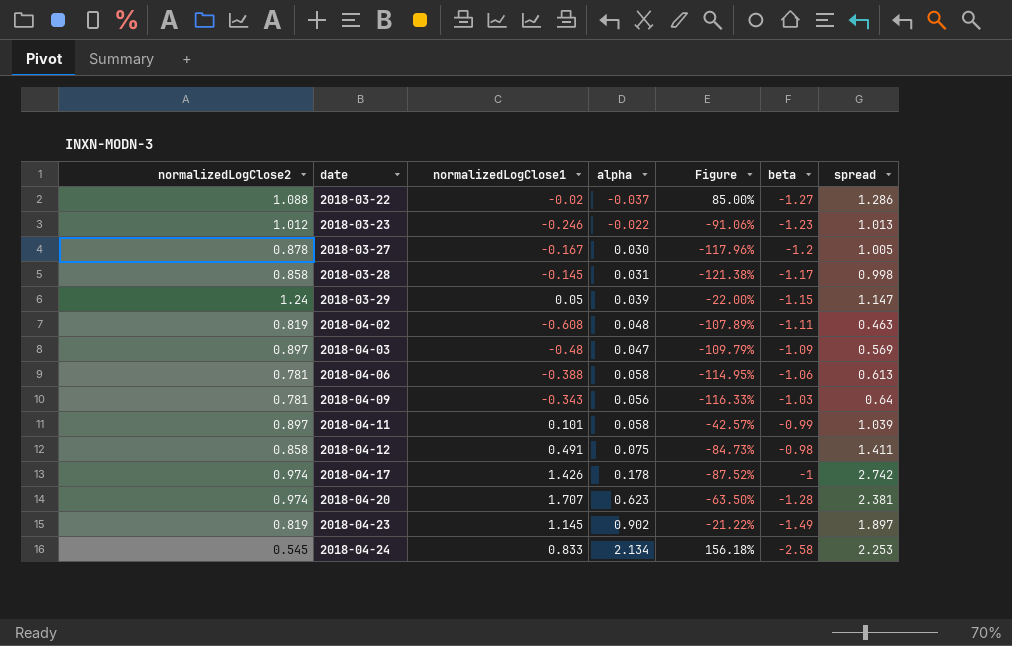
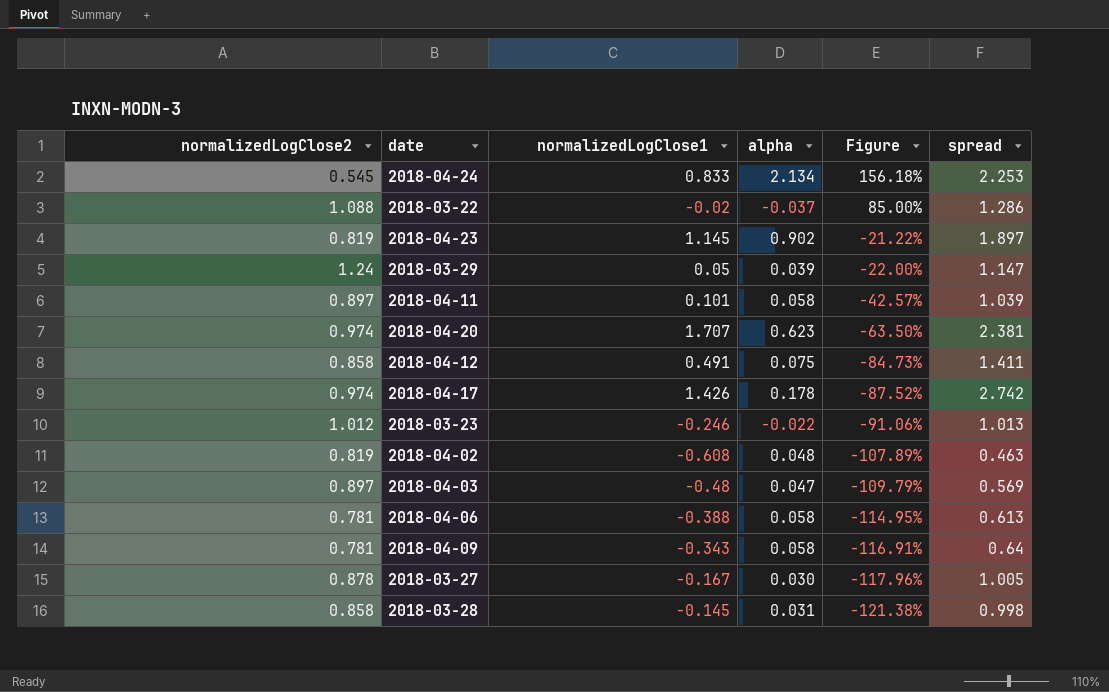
row order: date ascending -> Figure descending
column beta | position: 6 -> none
2018-04-09 | alpha: 0.056 -> 0.058
2018-04-09 | Figure: -116.33% -> -116.91%

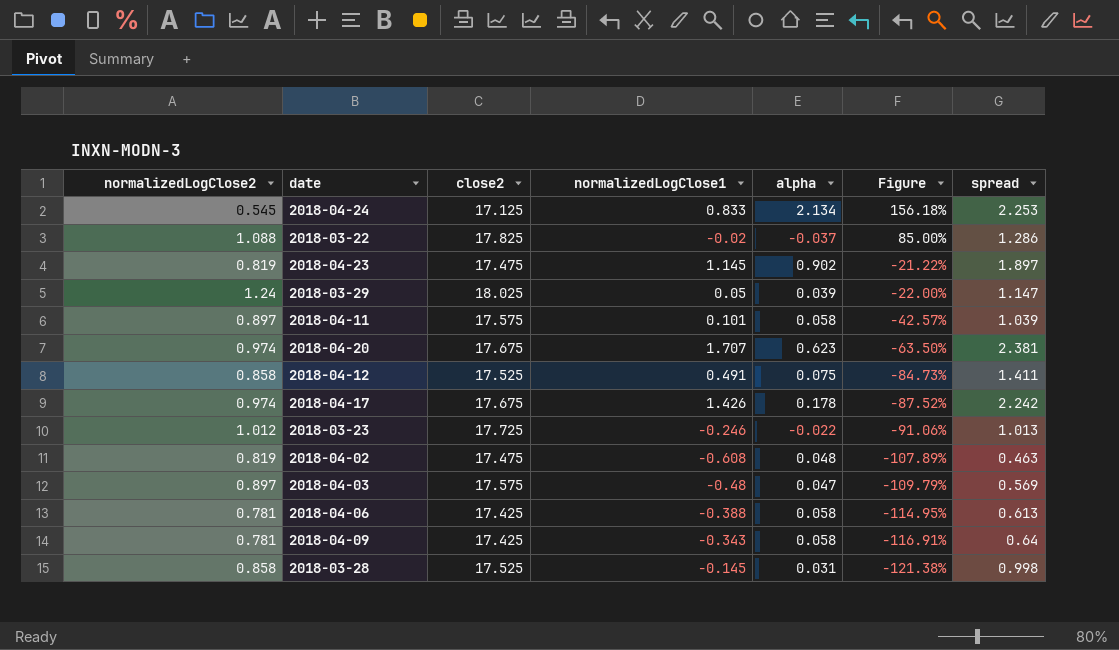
column close2 | position: none -> 3
row 2018-03-27: 0.878 | -0.167 | 0.030 | -117.96% | 1.005 -> none
2018-04-17 | spread: 2.742 -> 2.242

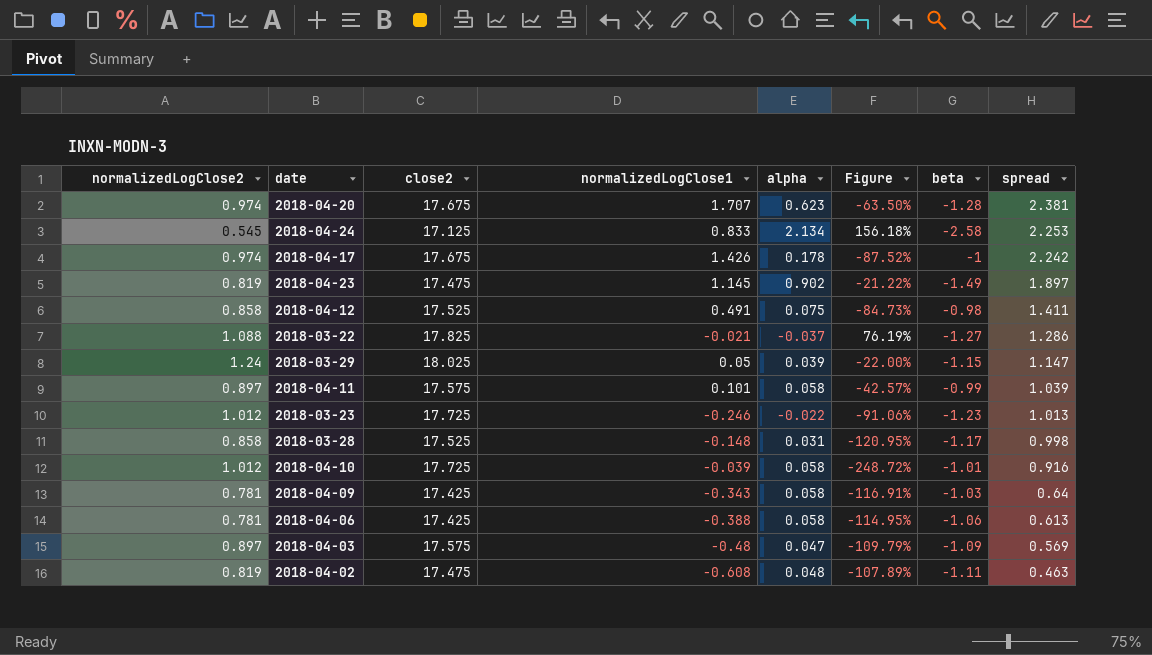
row order: Figure descending -> spread descending
column beta | position: none -> 7
2018-03-22 | normalizedLogClose1: -0.02 -> -0.021
2018-03-22 | Figure: 85.00% -> 76.19%
2018-03-28 | normalizedLogClose1: -0.145 -> -0.148
2018-03-28 | Figure: -121.38% -> -120.95%
row 2018-04-10: none -> 1.012 | 17.725 | -0.039 | 0.058 | -248.72% | -1.01 | 0.916

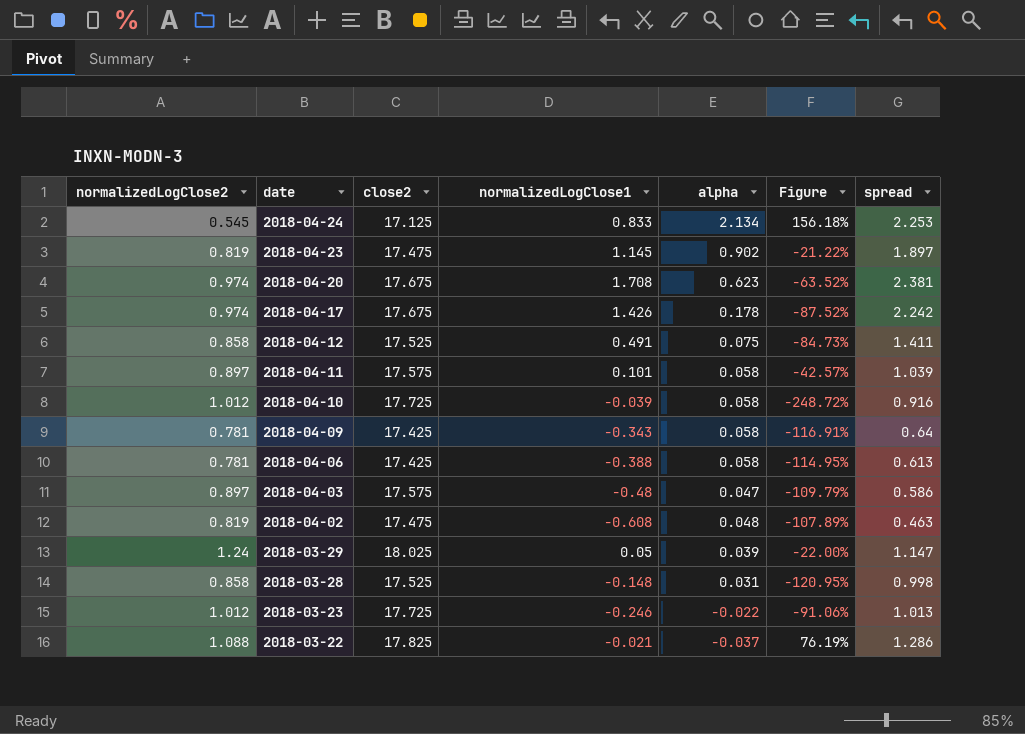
row order: spread descending -> date descending
column beta | position: 7 -> none
2018-04-20 | normalizedLogClose1: 1.707 -> 1.708
2018-04-20 | Figure: -63.50% -> -63.52%
2018-04-03 | spread: 0.569 -> 0.586

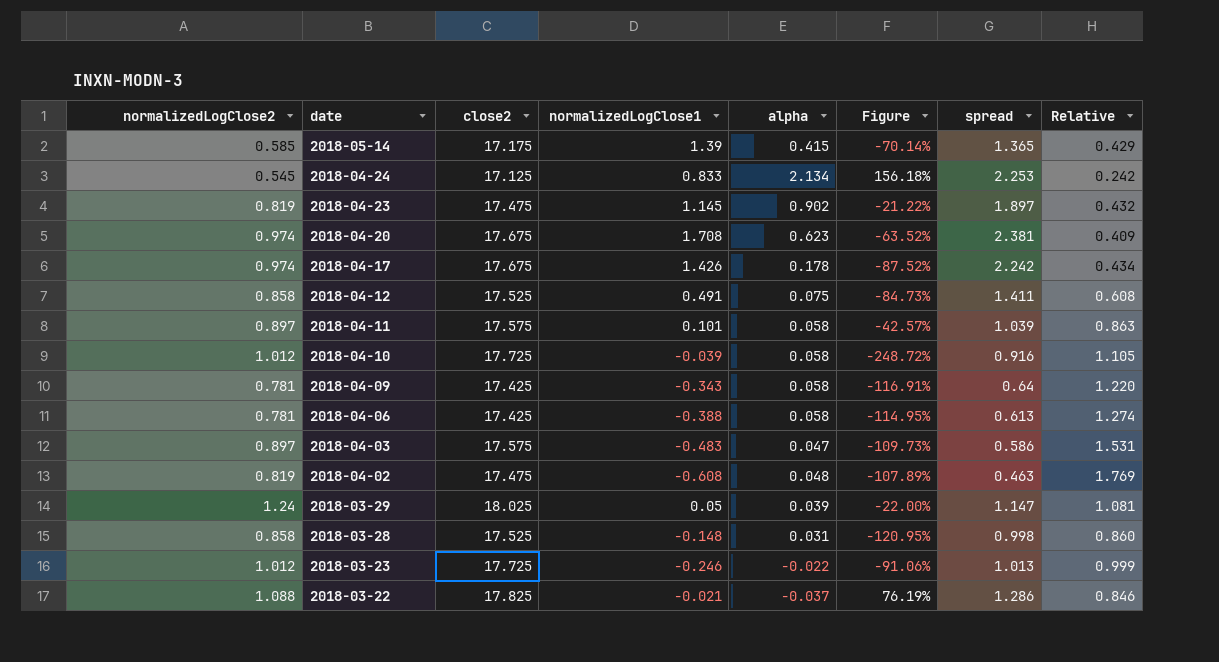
column Relative | formula: none -> [normalizedLogClose2] / [spread]
row 2018-05-14: none -> 0.585 | 17.175 | 1.39 | 0.415 | -70.14% | 1.365 | 0.429
2018-04-03 | normalizedLogClose1: -0.48 -> -0.483
2018-04-03 | Figure: -109.79% -> -109.73%

